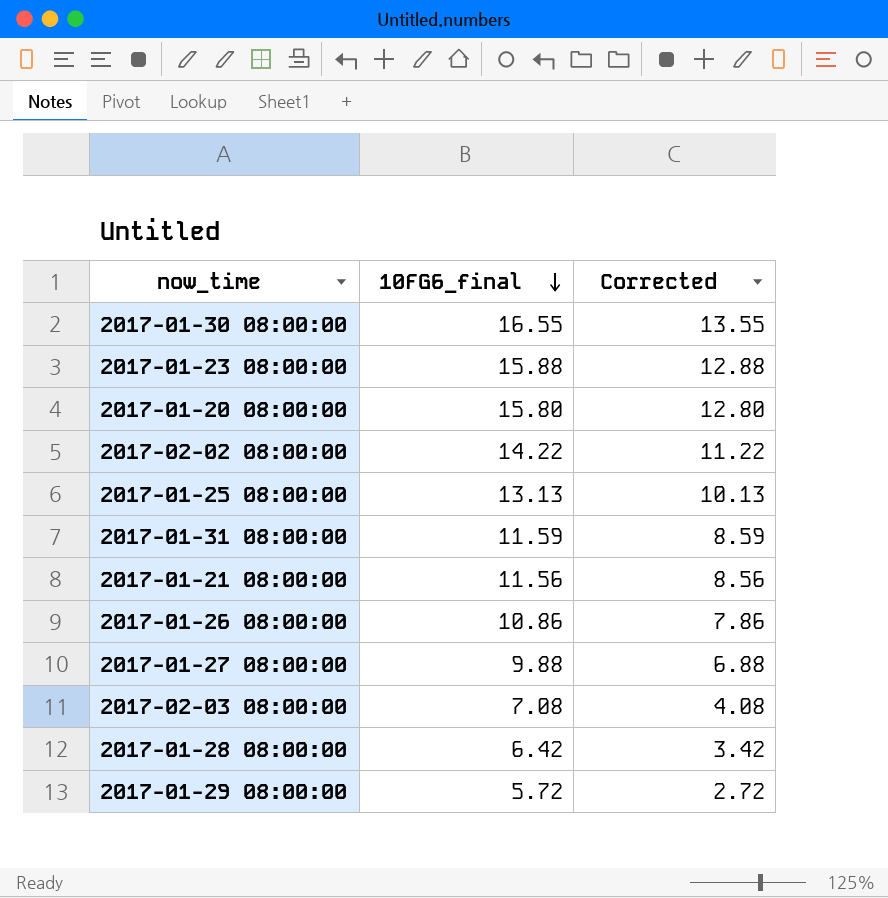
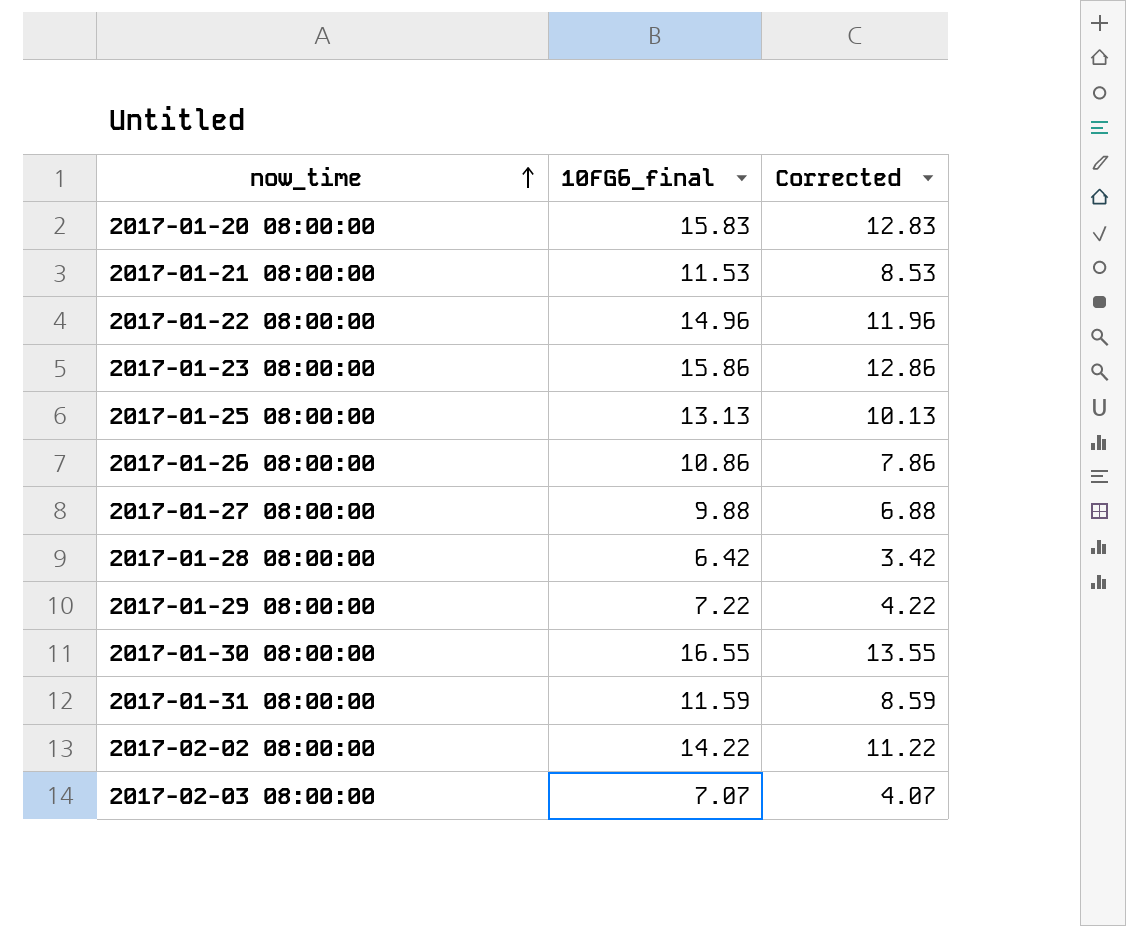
row order: 10FG6_final descending -> now_time ascending
2017-01-20 08:00:00 | 10FG6_final: 15.80 -> 15.83
2017-01-20 08:00:00 | Corrected: 12.80 -> 12.83
2017-01-21 08:00:00 | 10FG6_final: 11.56 -> 11.53
2017-01-21 08:00:00 | Corrected: 8.56 -> 8.53
row 2017-01-22 08:00:00: none -> 14.96 | 11.96
2017-01-23 08:00:00 | 10FG6_final: 15.88 -> 15.86
2017-01-23 08:00:00 | Corrected: 12.88 -> 12.86
2017-01-29 08:00:00 | 10FG6_final: 5.72 -> 7.22
2017-01-29 08:00:00 | Corrected: 2.72 -> 4.22
2017-02-03 08:00:00 | 10FG6_final: 7.08 -> 7.07
2017-02-03 08:00:00 | Corrected: 4.08 -> 4.07

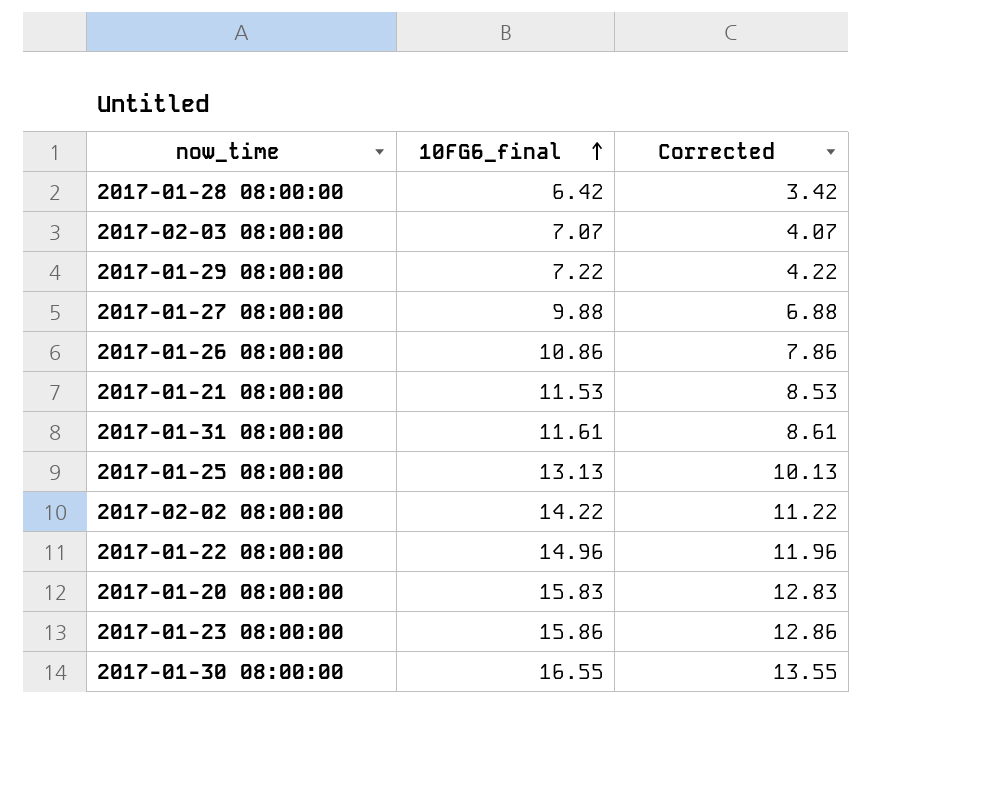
row order: now_time ascending -> 10FG6_final ascending
2017-01-31 08:00:00 | 10FG6_final: 11.59 -> 11.61
2017-01-31 08:00:00 | Corrected: 8.59 -> 8.61

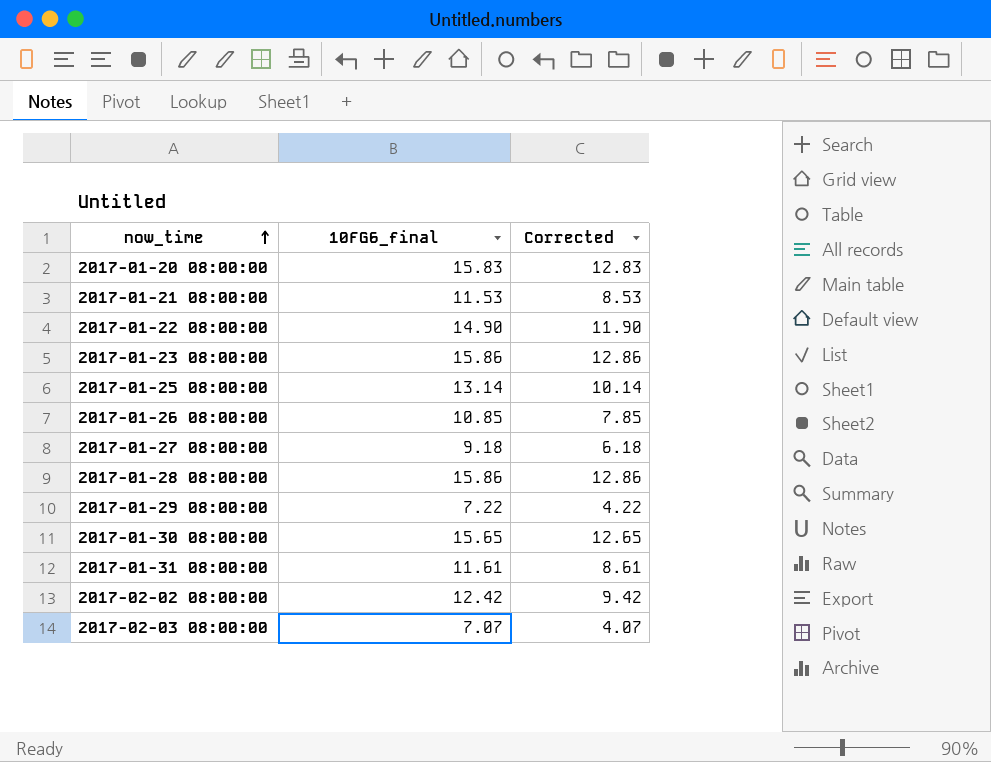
row order: 10FG6_final ascending -> now_time ascending
2017-01-22 08:00:00 | 10FG6_final: 14.96 -> 14.90
2017-01-22 08:00:00 | Corrected: 11.96 -> 11.90
2017-01-25 08:00:00 | 10FG6_final: 13.13 -> 13.14
2017-01-25 08:00:00 | Corrected: 10.13 -> 10.14
2017-01-26 08:00:00 | 10FG6_final: 10.86 -> 10.85
2017-01-26 08:00:00 | Corrected: 7.86 -> 7.85
2017-01-27 08:00:00 | 10FG6_final: 9.88 -> 9.18
2017-01-27 08:00:00 | Corrected: 6.88 -> 6.18
2017-01-28 08:00:00 | 10FG6_final: 6.42 -> 15.86
2017-01-28 08:00:00 | Corrected: 3.42 -> 12.86
2017-01-30 08:00:00 | 10FG6_final: 16.55 -> 15.65
2017-01-30 08:00:00 | Corrected: 13.55 -> 12.65
2017-02-02 08:00:00 | 10FG6_final: 14.22 -> 12.42
2017-02-02 08:00:00 | Corrected: 11.22 -> 9.42

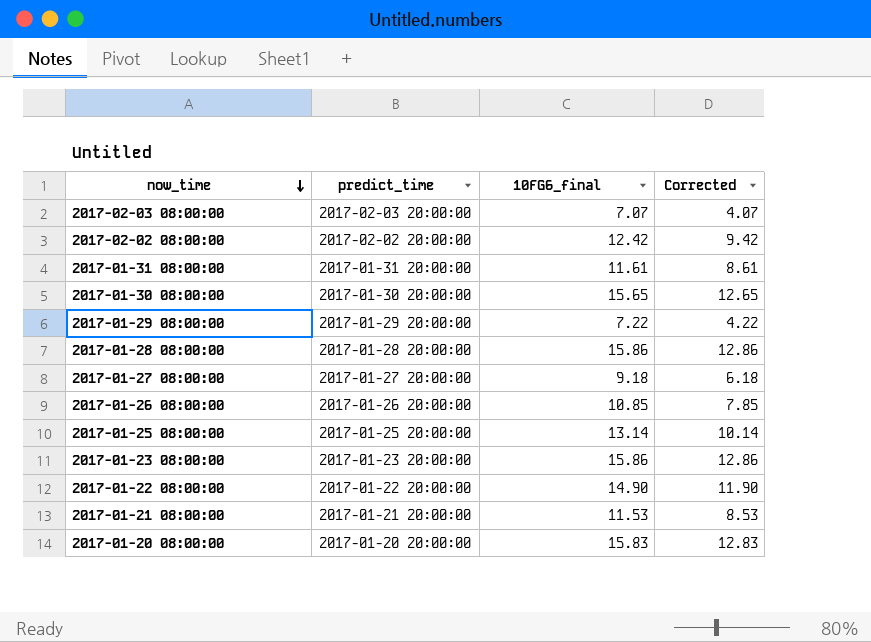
row order: now_time ascending -> now_time descending
column predict_time | position: none -> 2

